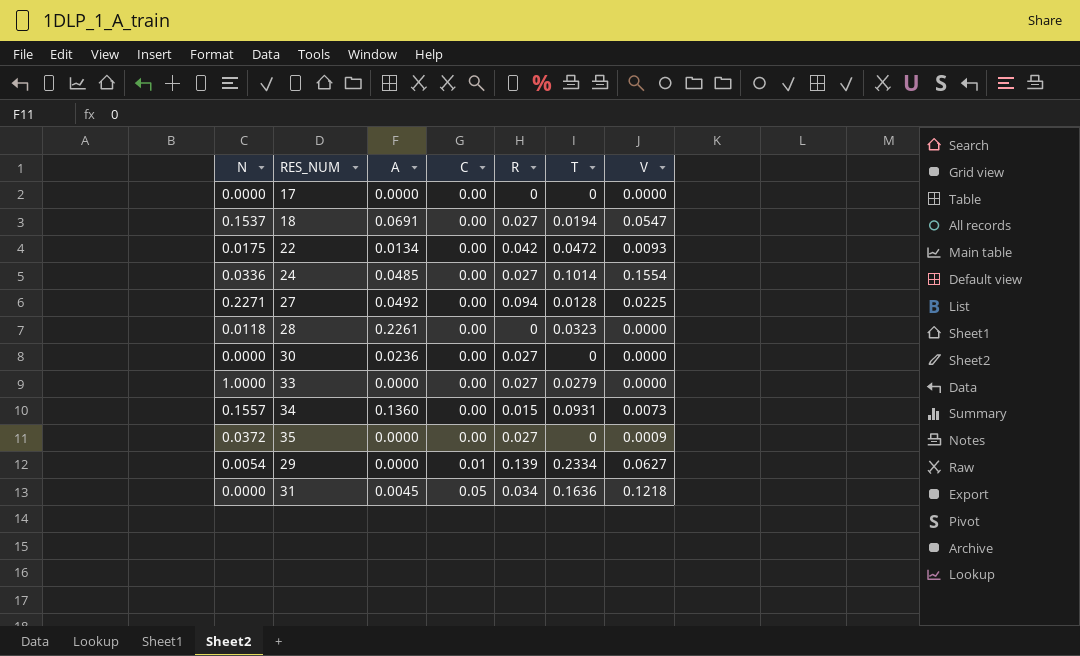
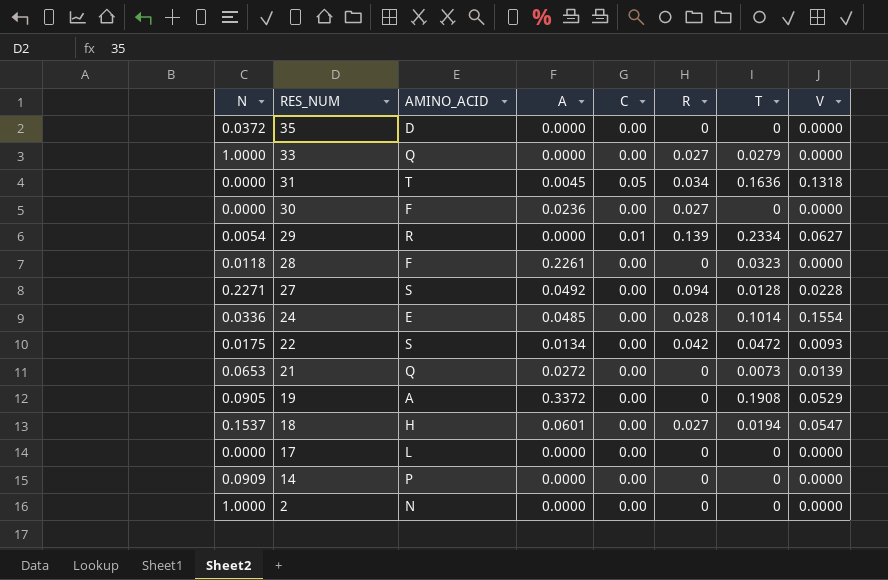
row order: C ascending -> RES_NUM descending
column AMINO_ACID | position: none -> 3
row 34: 0.1557 | 0.1360 | 0.00 | 0.015 | 0.0931 | 0.0073 -> none
35 | R: 0.027 -> 0
35 | V: 0.0009 -> 0.0000
31 | V: 0.1218 -> 0.1318
27 | V: 0.0225 -> 0.0228
24 | R: 0.027 -> 0.028
row 21: none -> 0.0653 | Q | 0.0272 | 0.00 | 0 | 0.0073 | 0.0139
row 19: none -> 0.0905 | A | 0.3372 | 0.00 | 0 | 0.1908 | 0.0529
18 | A: 0.0691 -> 0.0601
row 14: none -> 0.0909 | P | 0.0000 | 0.00 | 0 | 0 | 0.0000
row 2: none -> 1.0000 | N | 0.0000 | 0.00 | 0 | 0 | 0.0000

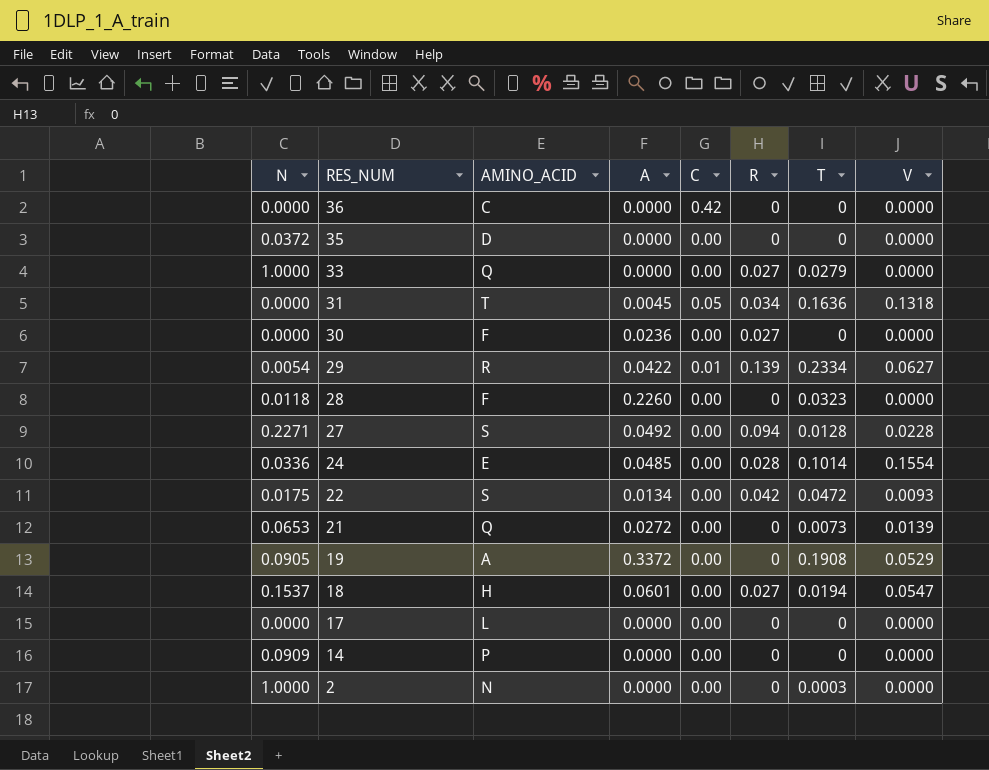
row 36: none -> 0.0000 | C | 0.0000 | 0.42 | 0 | 0 | 0.0000
29 | A: 0.0000 -> 0.0422
28 | A: 0.2261 -> 0.2260
2 | T: 0 -> 0.0003

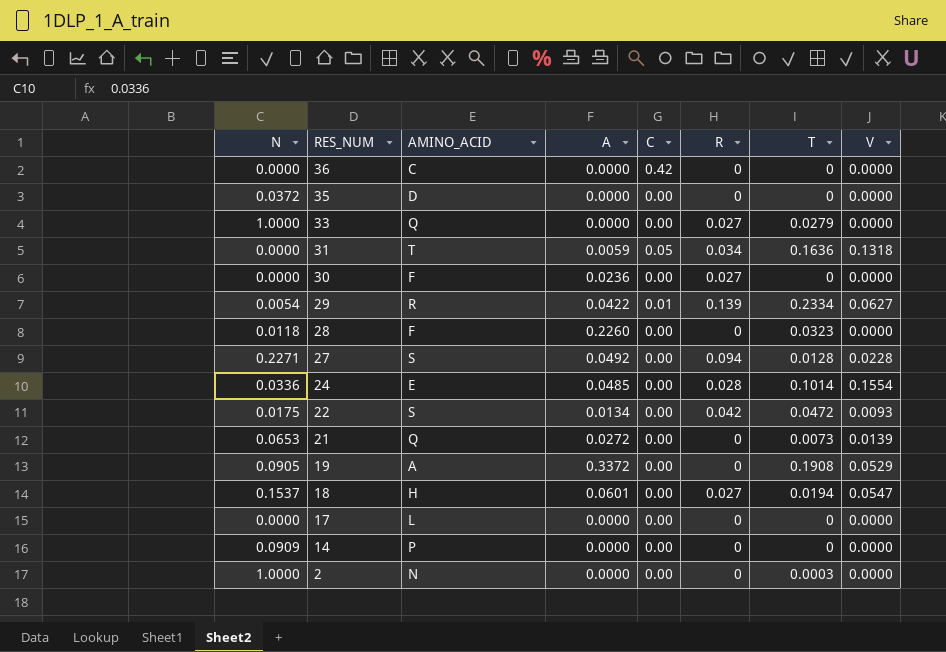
31 | A: 0.0045 -> 0.0059

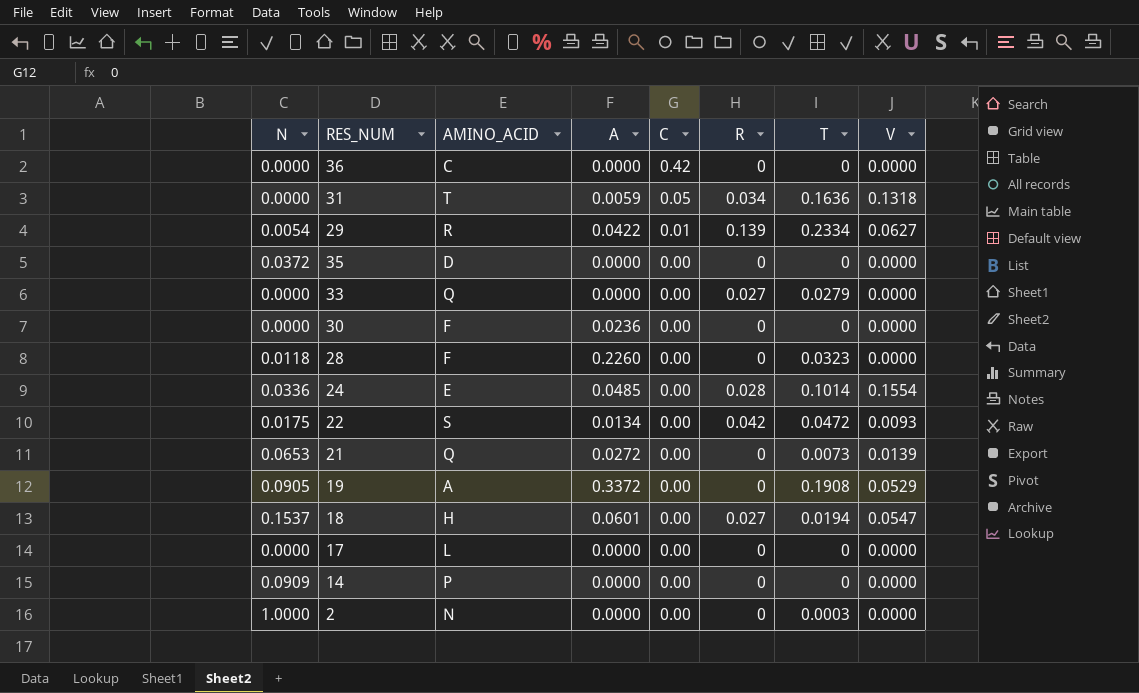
row order: RES_NUM descending -> C descending
row 27: 0.2271 | S | 0.0492 | 0.00 | 0.094 | 0.0128 | 0.0228 -> none
33 | N: 1.0000 -> 0.0000
30 | R: 0.027 -> 0

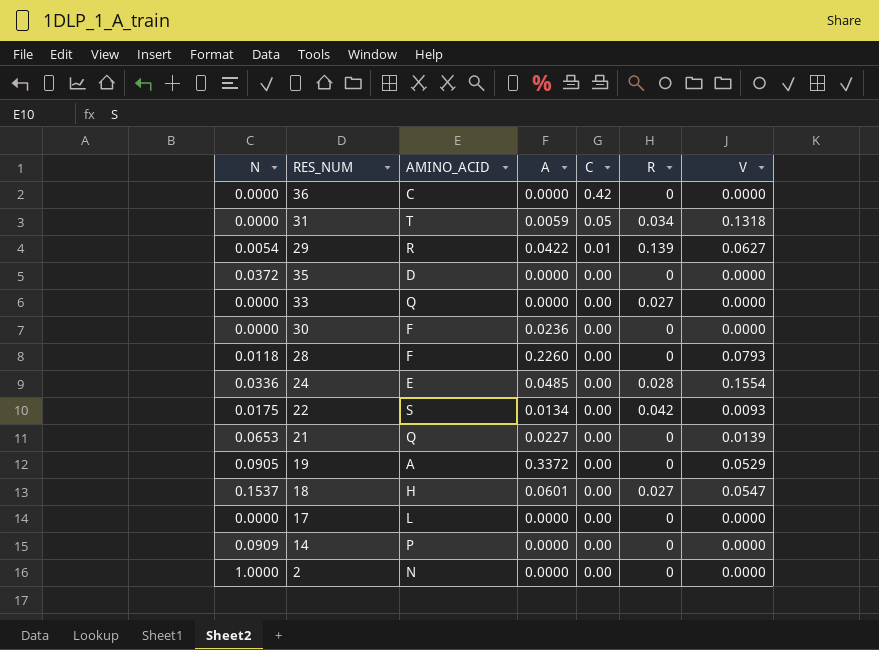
column T | position: 7 -> none
28 | V: 0.0000 -> 0.0793
21 | A: 0.0272 -> 0.0227

